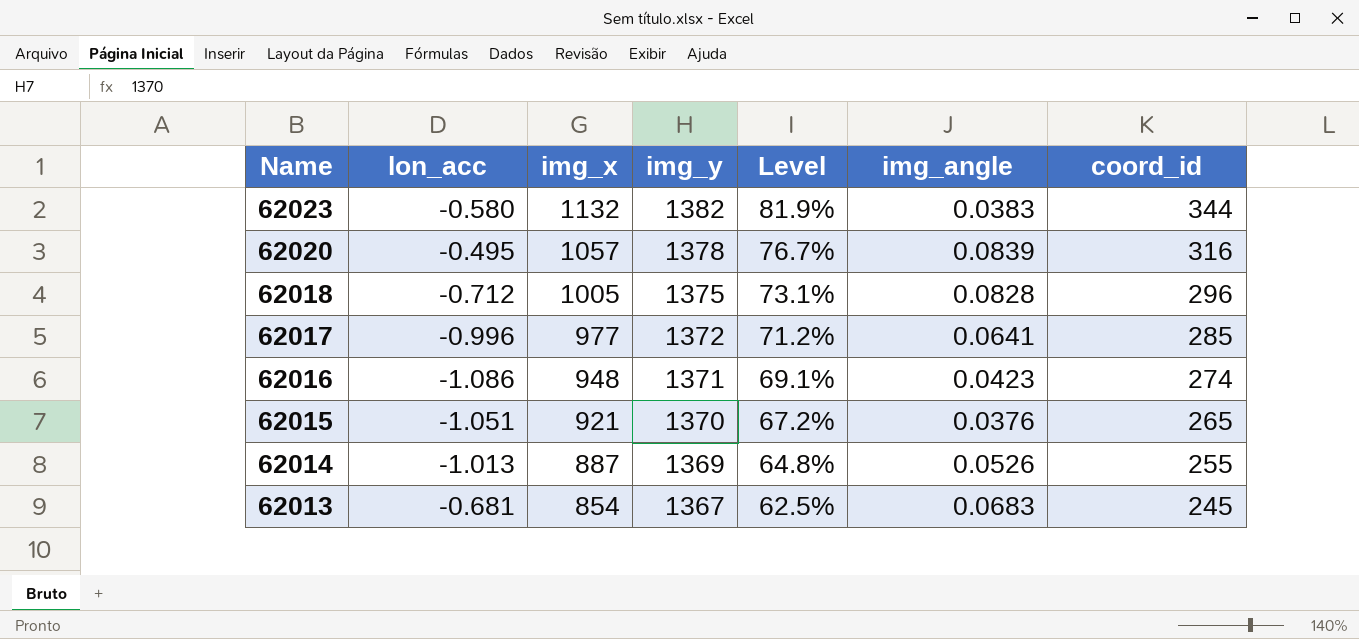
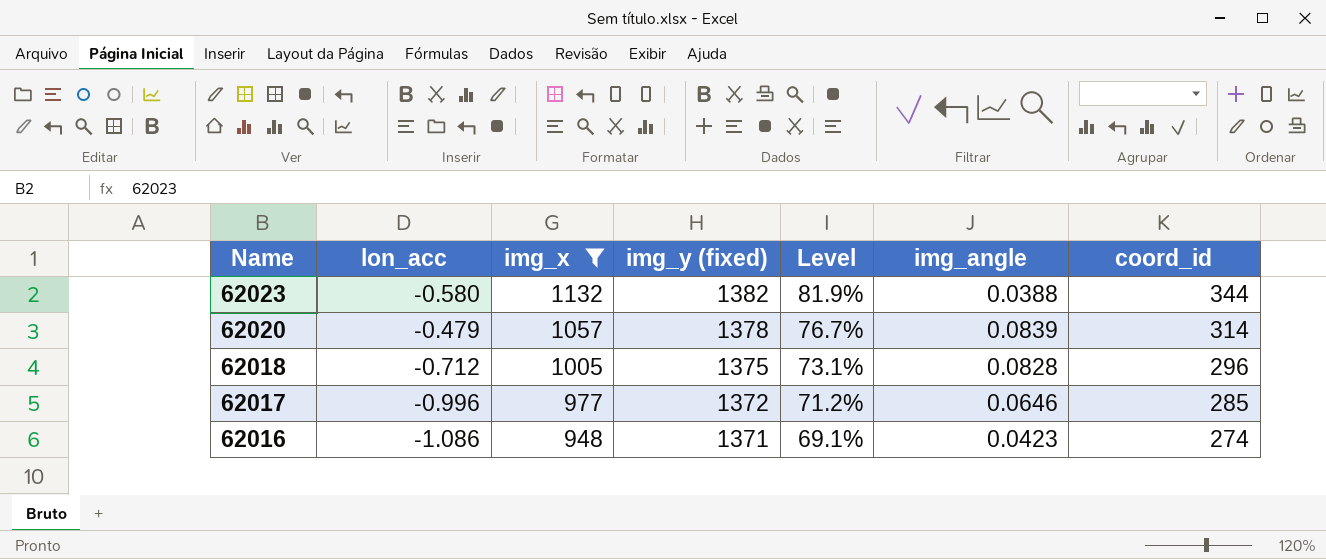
filter: none -> img_x >= 948
column name: img_y -> img_y (fixed)
62023 | img_angle: 0.0383 -> 0.0388
62020 | lon_acc: -0.495 -> -0.479
62020 | coord_id: 316 -> 314
62017 | img_angle: 0.0641 -> 0.0646

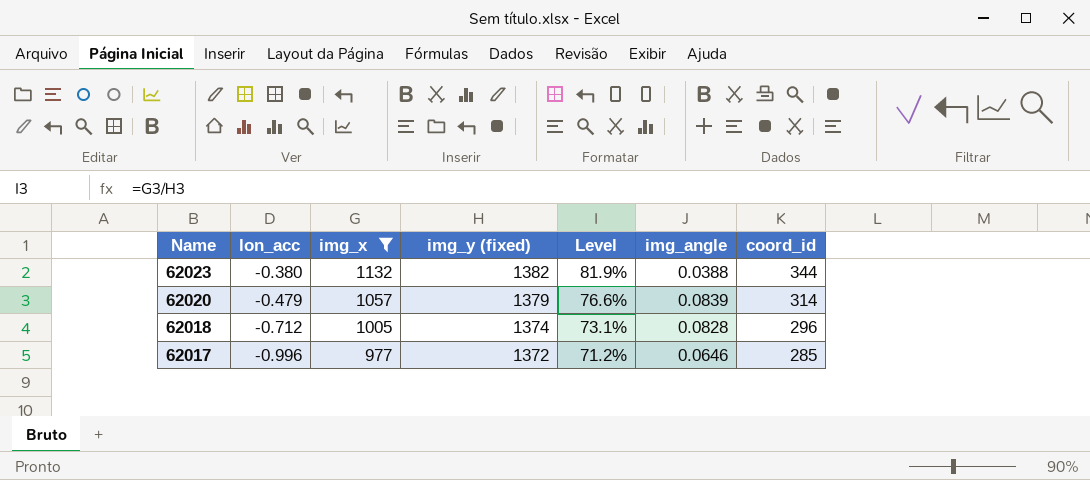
row 62016: -1.086 | 948 | 1371 | 69.1% | 0.0423 | 274 -> none
62023 | lon_acc: -0.580 -> -0.380
62020 | img_y (fixed): 1378 -> 1379
62020 | Level: 76.7% -> 76.6%
62018 | img_y (fixed): 1375 -> 1374

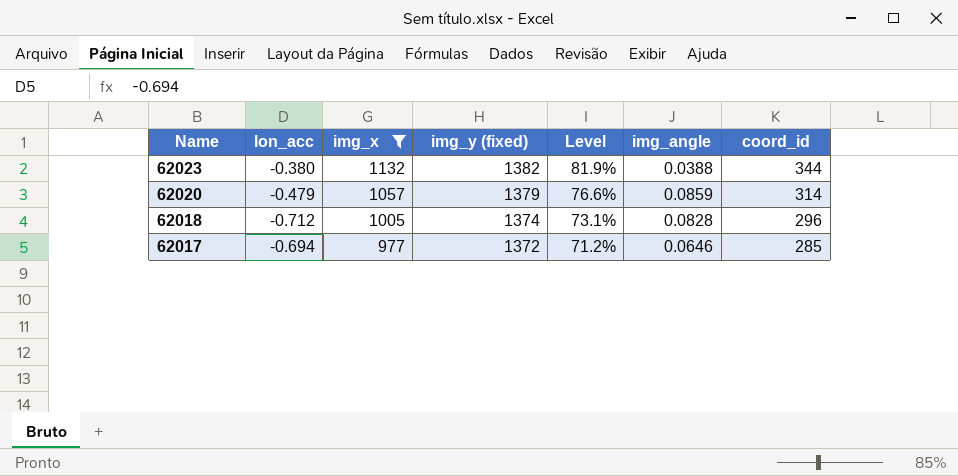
62020 | img_angle: 0.0839 -> 0.0859
62017 | lon_acc: -0.996 -> -0.694

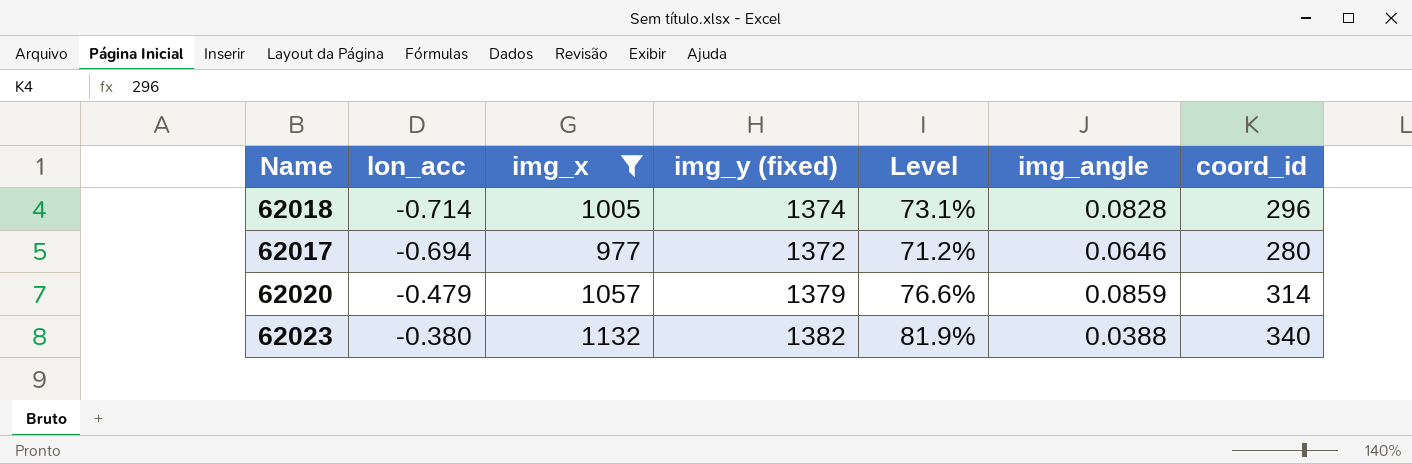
row order: Name descending -> lon_acc ascending
62018 | lon_acc: -0.712 -> -0.714
62017 | coord_id: 285 -> 280
62023 | coord_id: 344 -> 340

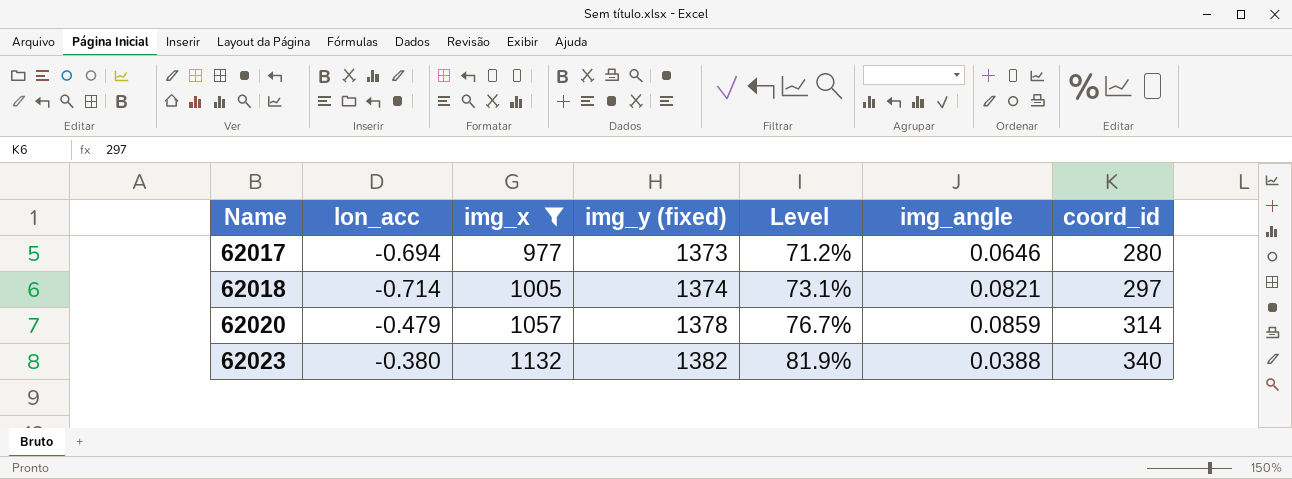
row order: lon_acc ascending -> Name ascending
62017 | img_y (fixed): 1372 -> 1373
62018 | img_angle: 0.0828 -> 0.0821
62018 | coord_id: 296 -> 297
62020 | img_y (fixed): 1379 -> 1378
62020 | Level: 76.6% -> 76.7%

